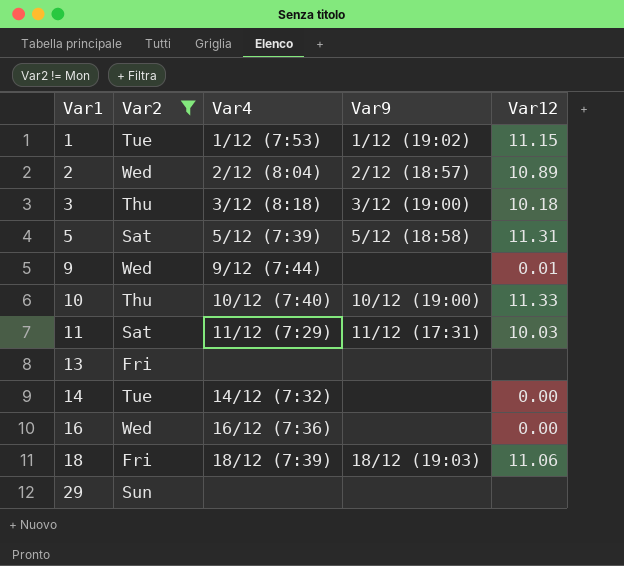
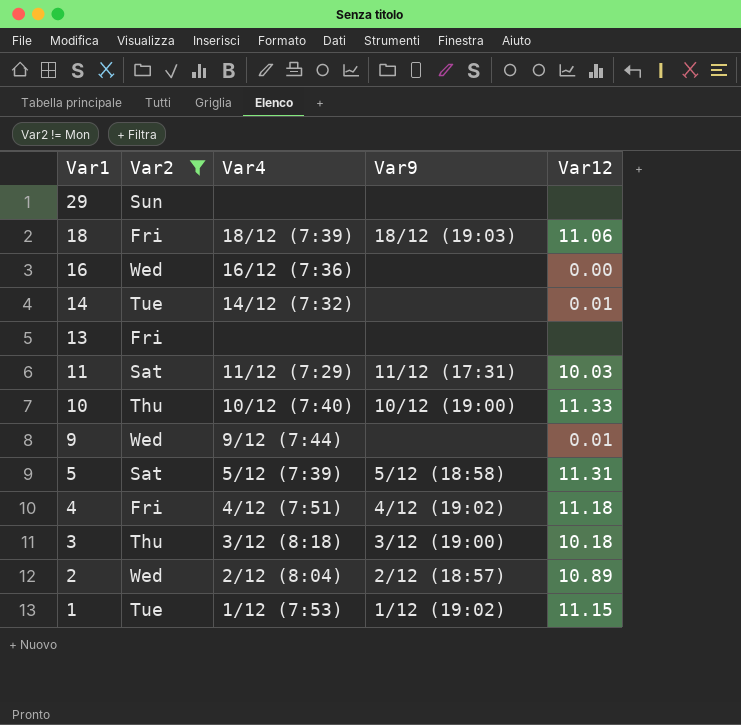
row order: Var1 ascending -> Var1 descending
14 | Var12: 0.00 -> 0.01
row 4: none -> Fri | 4/12 (7:51) | 4/12 (19:02) | 11.18

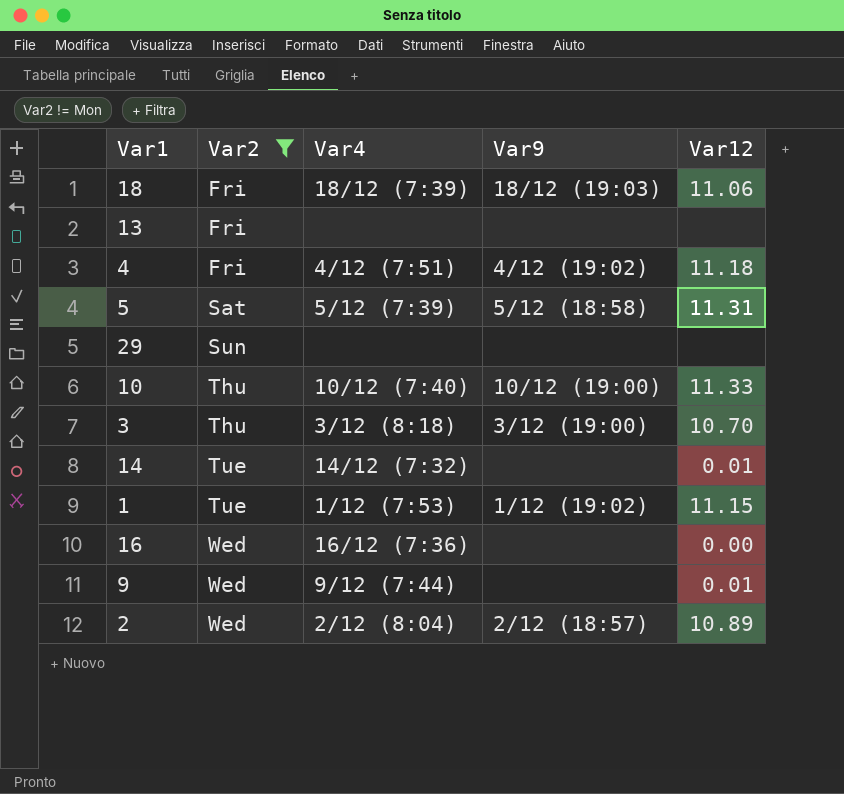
row order: Var1 descending -> Var2 ascending
row 11: Sat | 11/12 (7:29) | 11/12 (17:31) | 10.03 -> none
3 | Var12: 10.18 -> 10.70

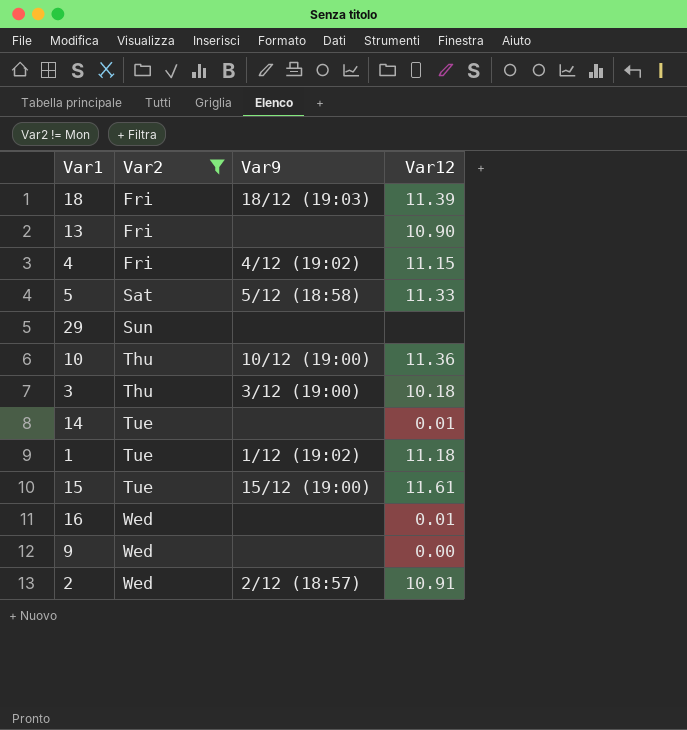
column Var4 | position: 3 -> none
18 | Var12: 11.06 -> 11.39
13 | Var12: none -> 10.90
4 | Var12: 11.18 -> 11.15
5 | Var12: 11.31 -> 11.33
10 | Var12: 11.33 -> 11.36
3 | Var12: 10.70 -> 10.18
1 | Var12: 11.15 -> 11.18
row 15: none -> Tue | 15/12 (19:00) | 11.61
16 | Var12: 0.00 -> 0.01
9 | Var12: 0.01 -> 0.00
2 | Var12: 10.89 -> 10.91

